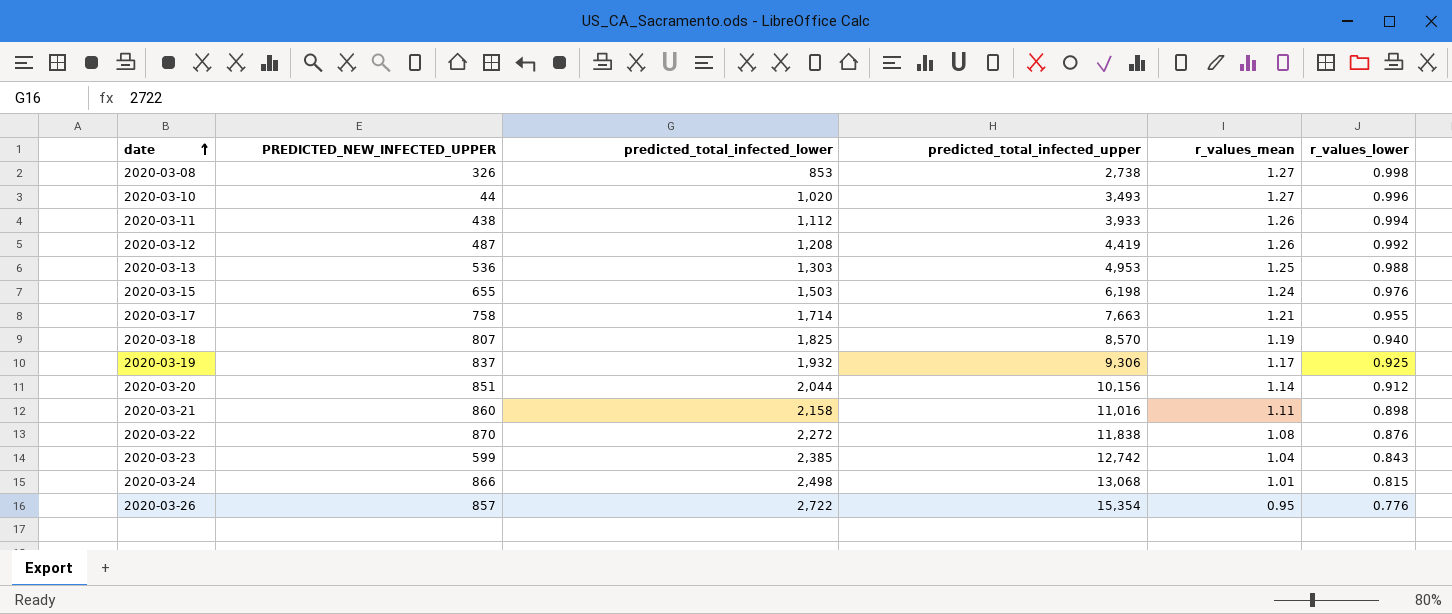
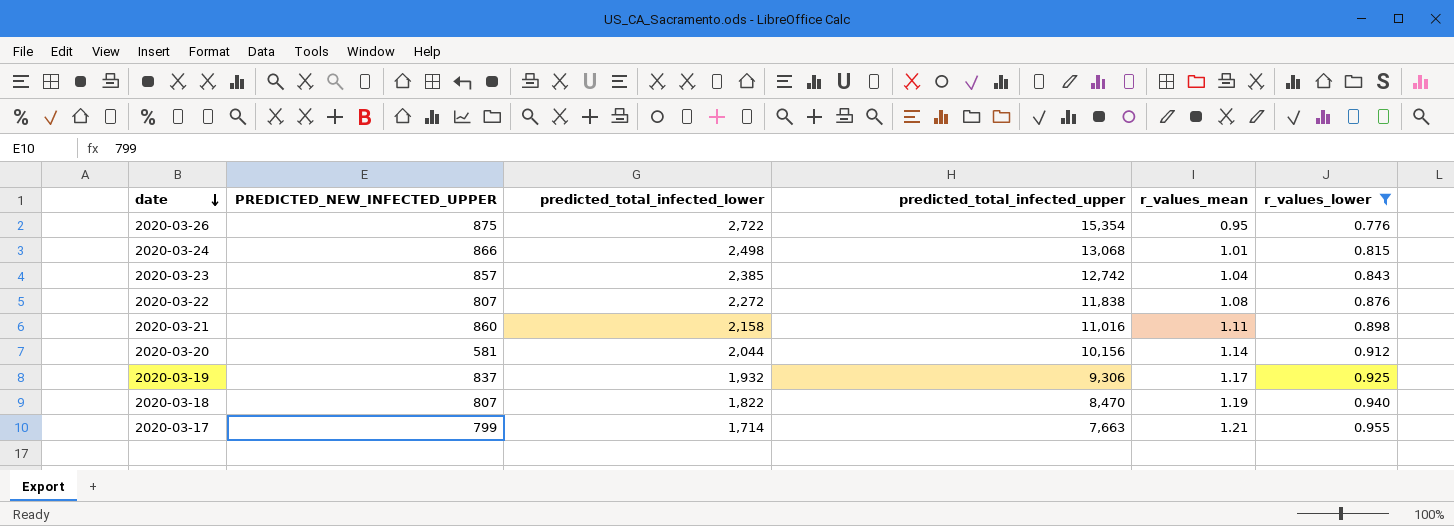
filter: none -> r_values_lower <= 0.955
row order: date ascending -> date descending
2020-03-26 | PREDICTED_NEW_INFECTED_UPPER: 857 -> 875
2020-03-23 | PREDICTED_NEW_INFECTED_UPPER: 599 -> 857
2020-03-22 | PREDICTED_NEW_INFECTED_UPPER: 870 -> 807
2020-03-20 | PREDICTED_NEW_INFECTED_UPPER: 851 -> 581
2020-03-18 | predicted_total_infected_lower: 1,825 -> 1,822
2020-03-18 | predicted_total_infected_upper: 8,570 -> 8,470
2020-03-17 | PREDICTED_NEW_INFECTED_UPPER: 758 -> 799

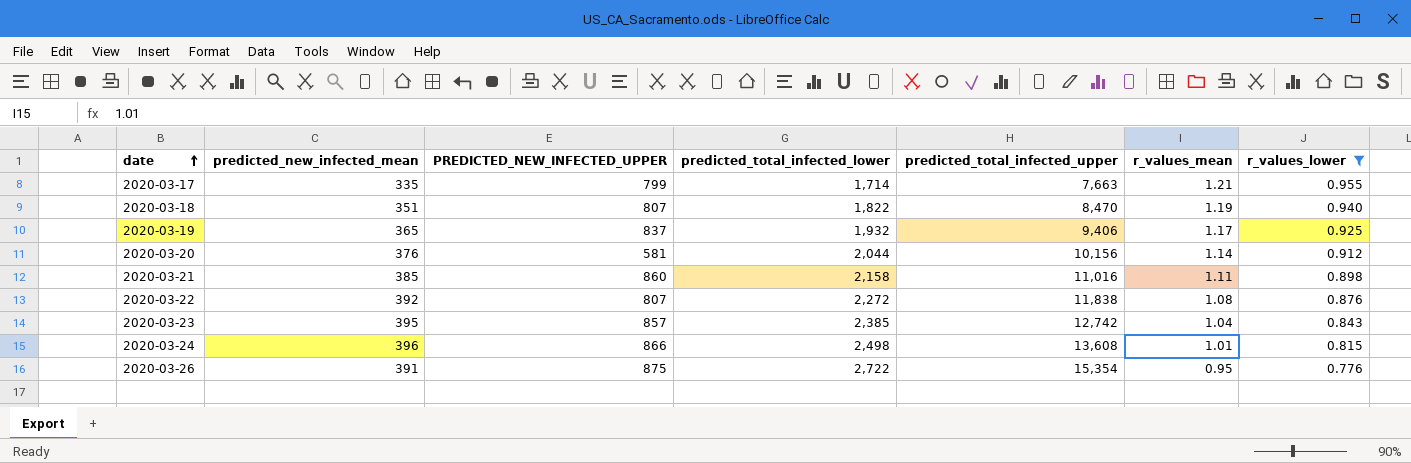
row order: date descending -> date ascending
column predicted_new_infected_mean | position: none -> 2
2020-03-19 | predicted_total_infected_upper: 9,306 -> 9,406
2020-03-24 | predicted_total_infected_upper: 13,068 -> 13,608

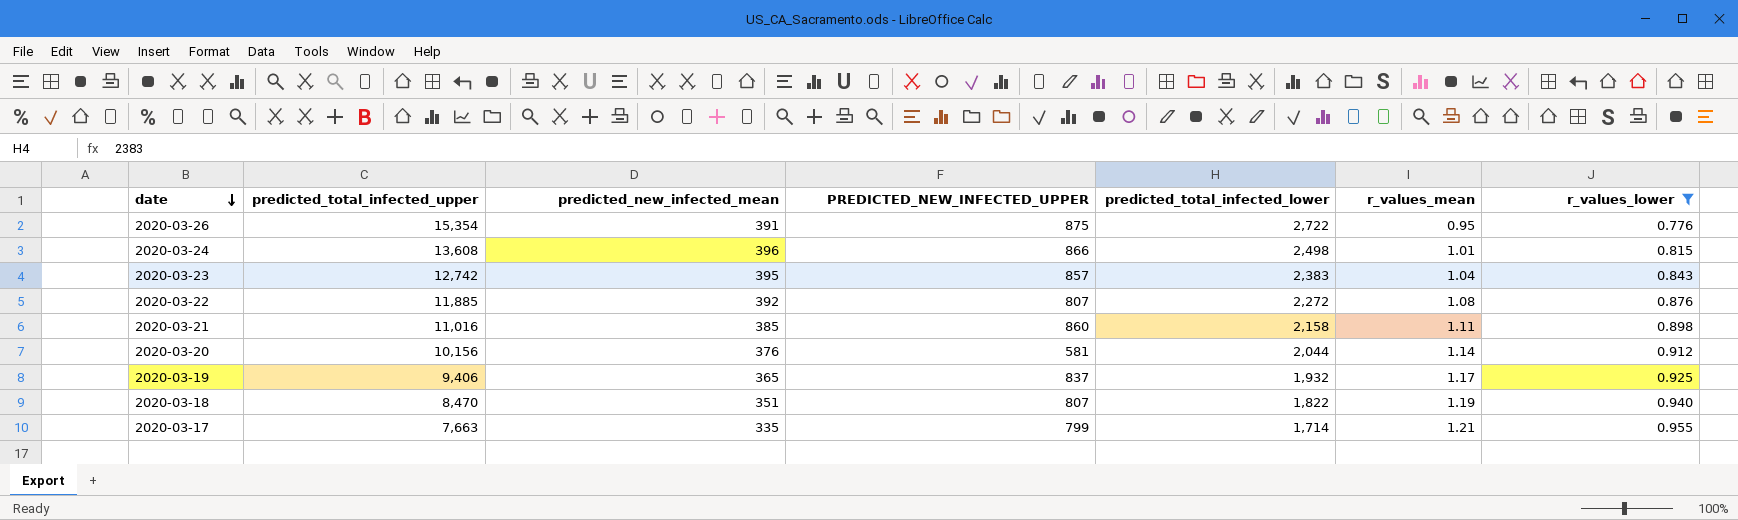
row order: date ascending -> date descending
column predicted_total_infected_upper | position: 5 -> 2
2020-03-23 | predicted_total_infected_lower: 2,385 -> 2,383
2020-03-22 | predicted_total_infected_upper: 11,838 -> 11,885

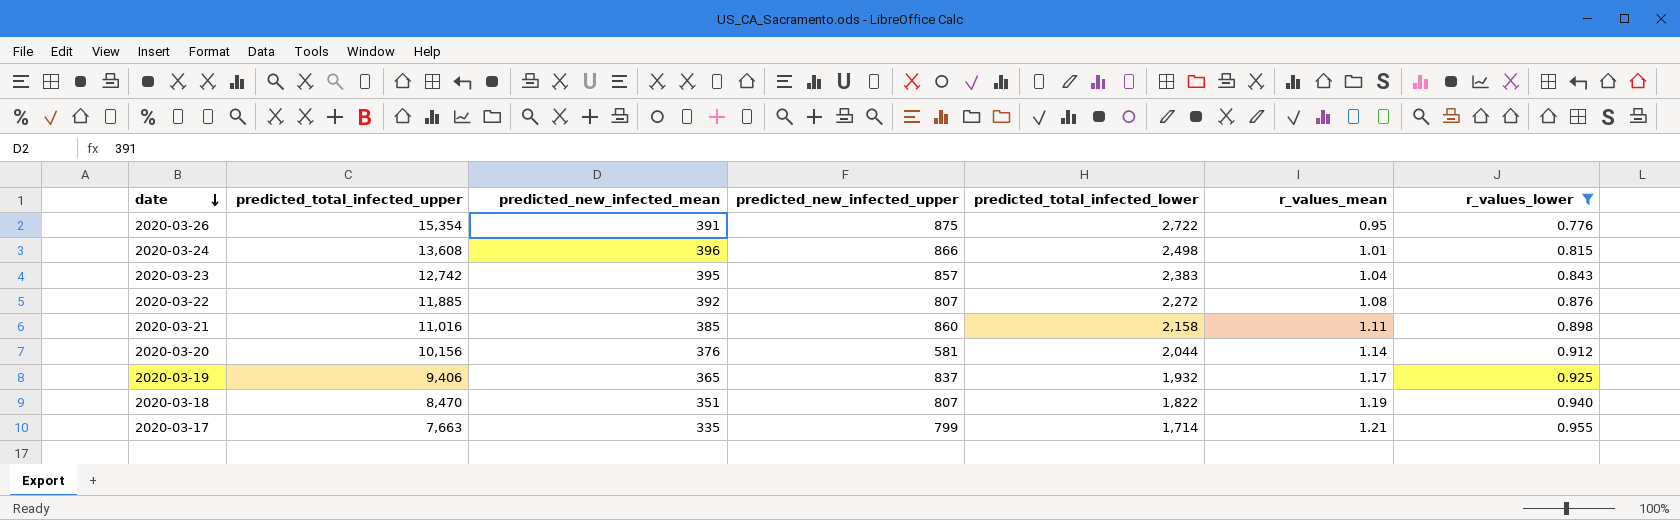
column name: PREDICTED_NEW_INFECTED_UPPER -> predicted_new_infected_upper

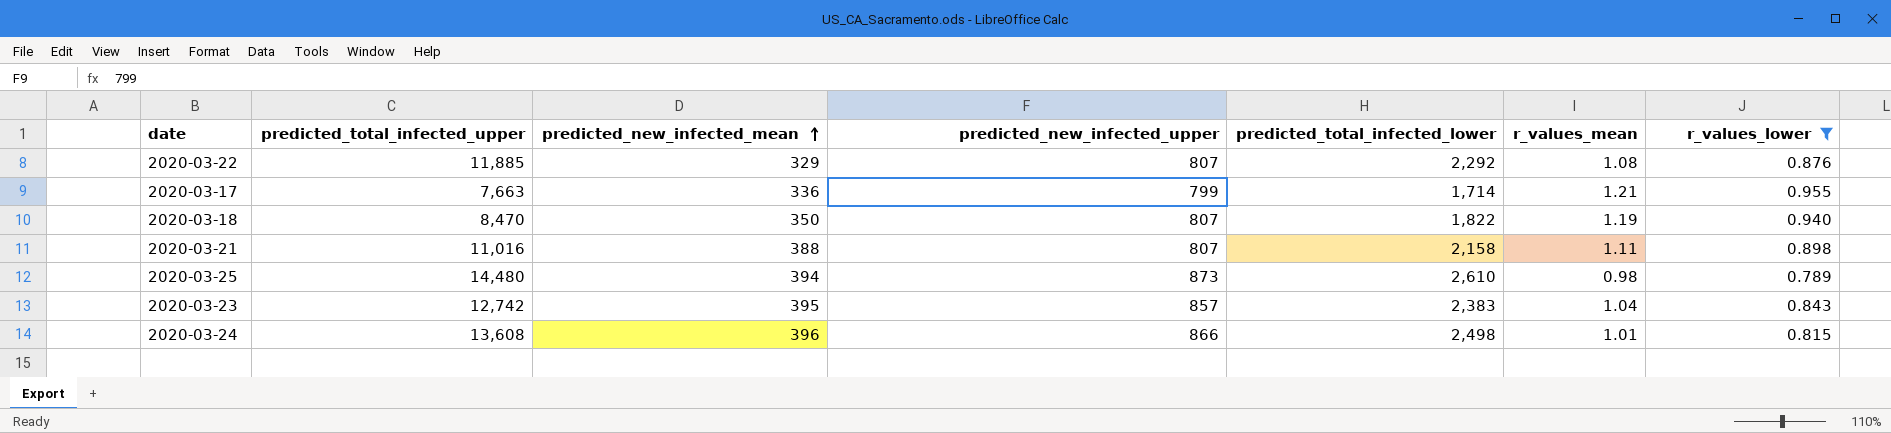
row order: date descending -> predicted_new_infected_mean ascending
row 2020-03-26: 15,354 | 391 | 875 | 2,722 | 0.95 | 0.776 -> none
row 2020-03-20: 10,156 | 376 | 581 | 2,044 | 1.14 | 0.912 -> none
row 2020-03-19: 9,406 | 365 | 837 | 1,932 | 1.17 | 0.925 -> none
2020-03-22 | predicted_new_infected_mean: 392 -> 329
2020-03-22 | predicted_total_infected_lower: 2,272 -> 2,292
2020-03-17 | predicted_new_infected_mean: 335 -> 336
2020-03-18 | predicted_new_infected_mean: 351 -> 350
2020-03-21 | predicted_new_infected_mean: 385 -> 388
2020-03-21 | predicted_new_infected_upper: 860 -> 807
row 2020-03-25: none -> 14,480 | 394 | 873 | 2,610 | 0.98 | 0.789

